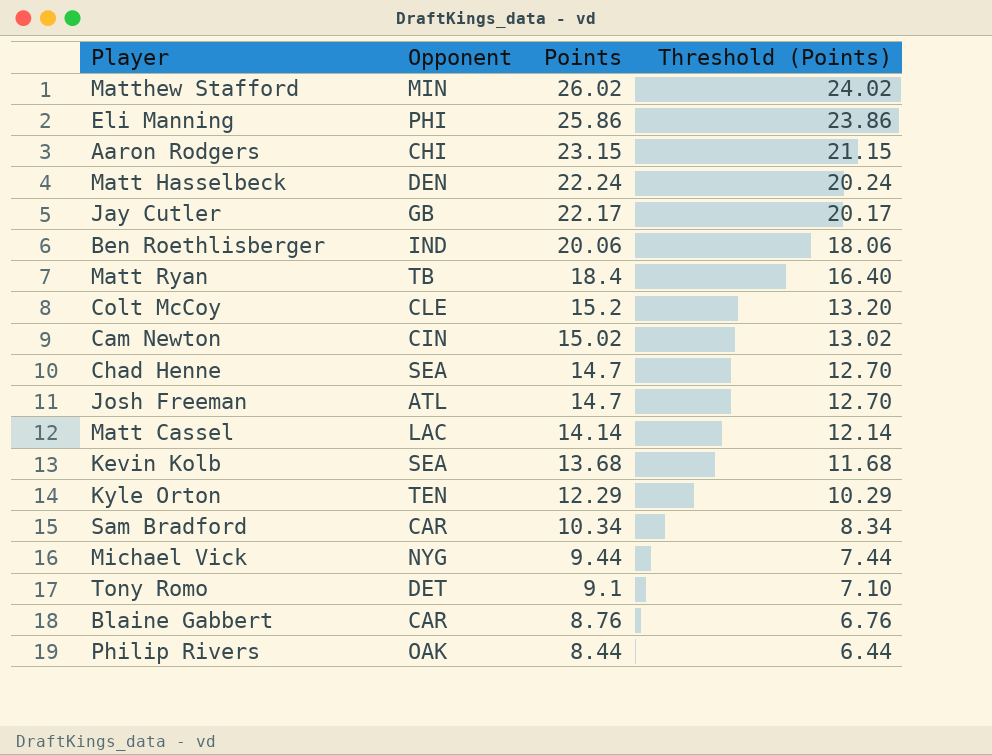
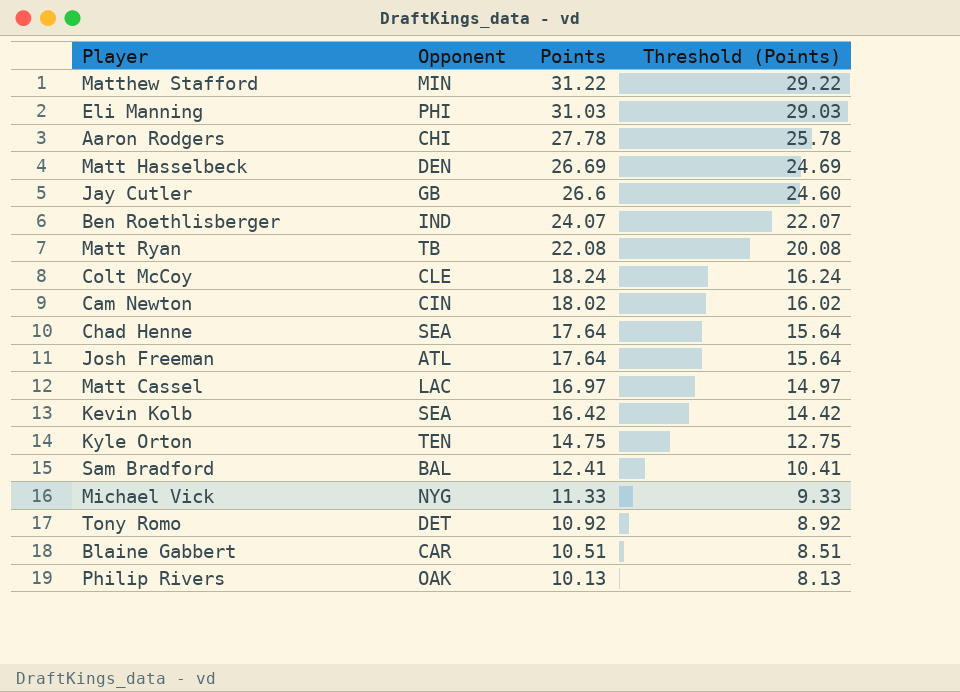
Matthew Stafford | Points: 26.02 -> 31.22
Matthew Stafford | Threshold (Points): 24.02 -> 29.22
Eli Manning | Points: 25.86 -> 31.03
Eli Manning | Threshold (Points): 23.86 -> 29.03
Aaron Rodgers | Points: 23.15 -> 27.78
Aaron Rodgers | Threshold (Points): 21.15 -> 25.78
Matt Hasselbeck | Points: 22.24 -> 26.69
Matt Hasselbeck | Threshold (Points): 20.24 -> 24.69
Jay Cutler | Points: 22.17 -> 26.6
Jay Cutler | Threshold (Points): 20.17 -> 24.60
Ben Roethlisberger | Points: 20.06 -> 24.07
Ben Roethlisberger | Threshold (Points): 18.06 -> 22.07
Matt Ryan | Points: 18.4 -> 22.08
Matt Ryan | Threshold (Points): 16.40 -> 20.08
Colt McCoy | Points: 15.2 -> 18.24
Colt McCoy | Threshold (Points): 13.20 -> 16.24
Cam Newton | Points: 15.02 -> 18.02
Cam Newton | Threshold (Points): 13.02 -> 16.02
Chad Henne | Points: 14.7 -> 17.64
Chad Henne | Threshold (Points): 12.70 -> 15.64
Josh Freeman | Points: 14.7 -> 17.64
Josh Freeman | Threshold (Points): 12.70 -> 15.64
Matt Cassel | Points: 14.14 -> 16.97
Matt Cassel | Threshold (Points): 12.14 -> 14.97
Kevin Kolb | Points: 13.68 -> 16.42
Kevin Kolb | Threshold (Points): 11.68 -> 14.42
Kyle Orton | Points: 12.29 -> 14.75
Kyle Orton | Threshold (Points): 10.29 -> 12.75
Sam Bradford | Opponent: CAR -> BAL
Sam Bradford | Points: 10.34 -> 12.41
Sam Bradford | Threshold (Points): 8.34 -> 10.41
Michael Vick | Points: 9.44 -> 11.33
Michael Vick | Threshold (Points): 7.44 -> 9.33
Tony Romo | Points: 9.1 -> 10.92
Tony Romo | Threshold (Points): 7.10 -> 8.92
Blaine Gabbert | Points: 8.76 -> 10.51
Blaine Gabbert | Threshold (Points): 6.76 -> 8.51
Philip Rivers | Points: 8.44 -> 10.13
Philip Rivers | Threshold (Points): 6.44 -> 8.13

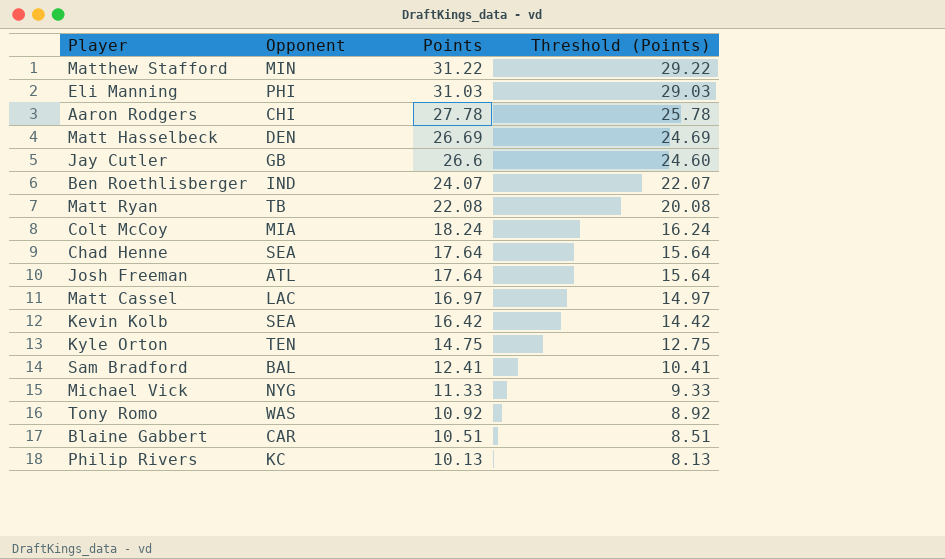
row Cam Newton: CIN | 18.02 | 16.02 -> none
Colt McCoy | Opponent: CLE -> MIA
Tony Romo | Opponent: DET -> WAS
Philip Rivers | Opponent: OAK -> KC

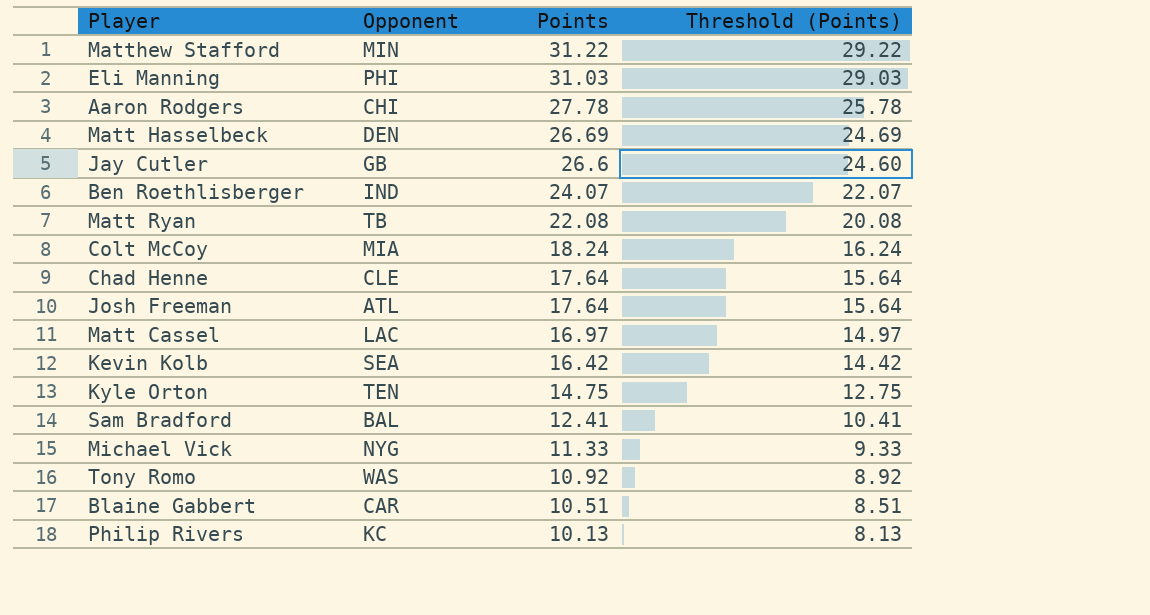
Chad Henne | Opponent: SEA -> CLE

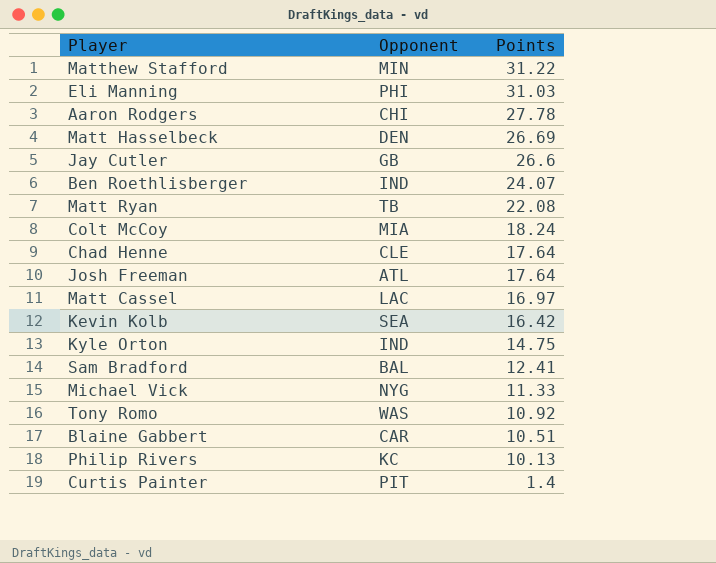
column Threshold (Points) | formula: [Points] - 2 -> none
Kyle Orton | Opponent: TEN -> IND
row Curtis Painter: none -> PIT | 1.4

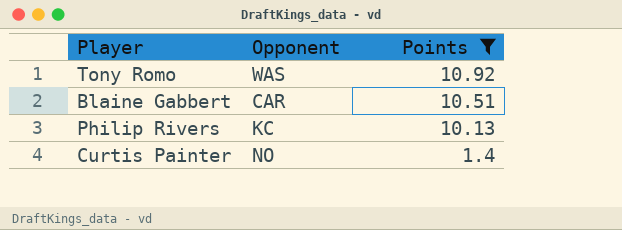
filter: none -> Points <= 10.92
Curtis Painter | Opponent: PIT -> NO

